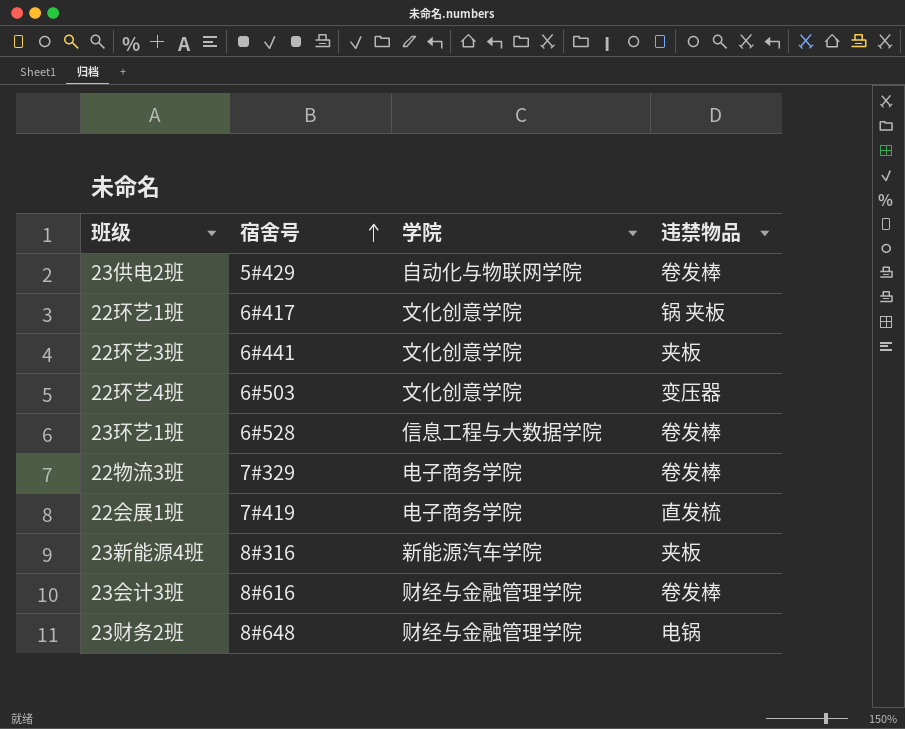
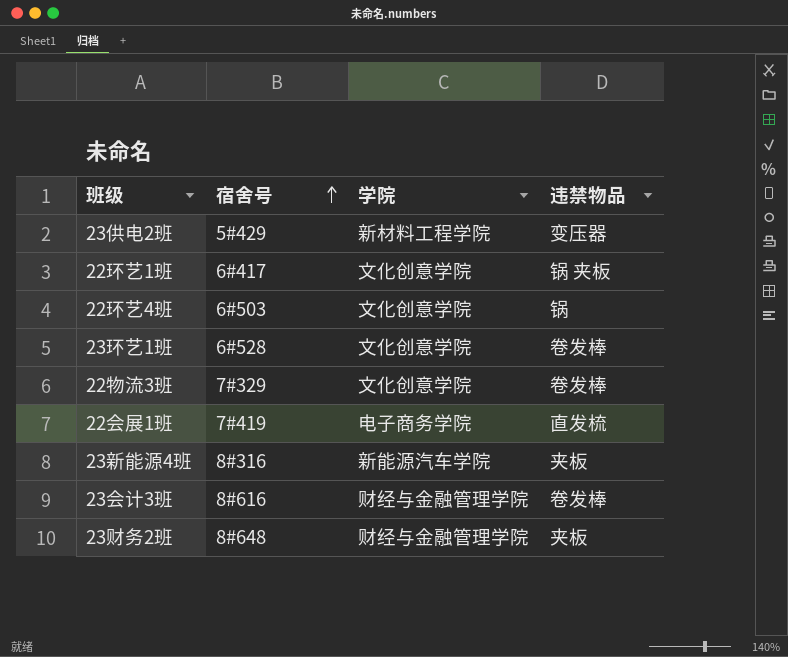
row 22环艺3班: 6#441 | 文化创意学院 | 夹板 -> none
23供电2班 | 学院: 自动化与物联网学院 -> 新材料工程学院
23供电2班 | 违禁物品: 卷发棒 -> 变压器
22环艺4班 | 违禁物品: 变压器 -> 锅
23环艺1班 | 学院: 信息工程与大数据学院 -> 文化创意学院
22物流3班 | 学院: 电子商务学院 -> 文化创意学院
23财务2班 | 违禁物品: 电锅 -> 夹板

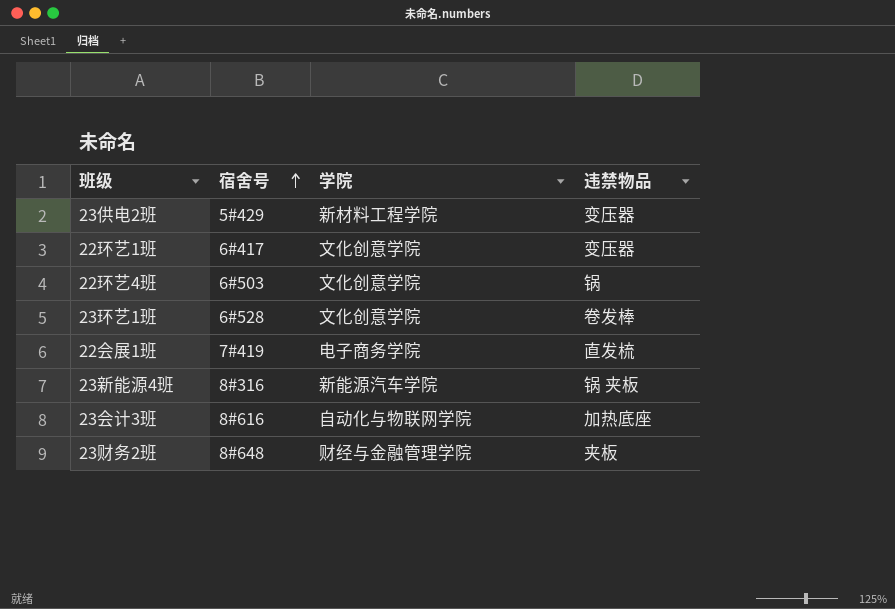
row 22物流3班: 7#329 | 文化创意学院 | 卷发棒 -> none
22环艺1班 | 违禁物品: 锅 夹板 -> 变压器
23新能源4班 | 违禁物品: 夹板 -> 锅 夹板
23会计3班 | 学院: 财经与金融管理学院 -> 自动化与物联网学院
23会计3班 | 违禁物品: 卷发棒 -> 加热底座

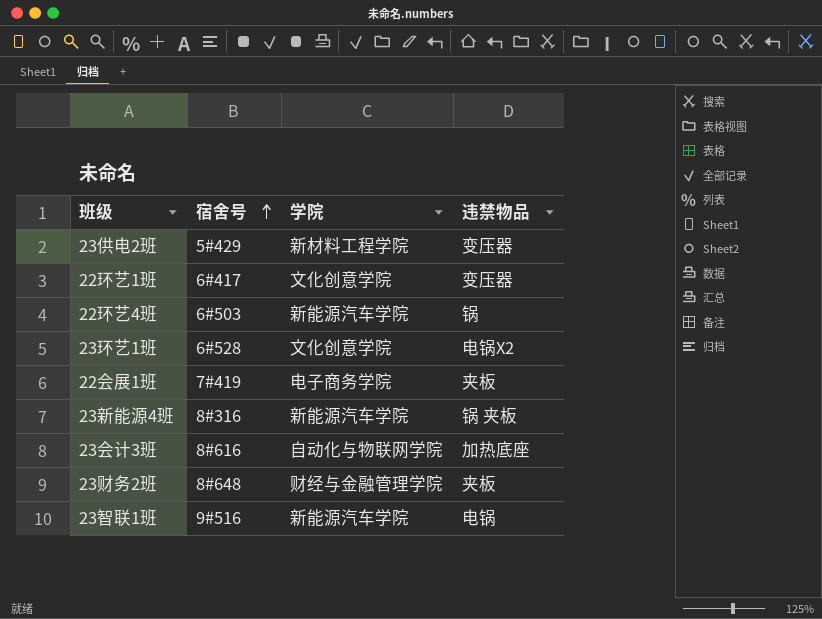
22环艺4班 | 学院: 文化创意学院 -> 新能源汽车学院
23环艺1班 | 违禁物品: 卷发棒 -> 电锅X2
22会展1班 | 违禁物品: 直发梳 -> 夹板
row 23智联1班: none -> 9#516 | 新能源汽车学院 | 电锅

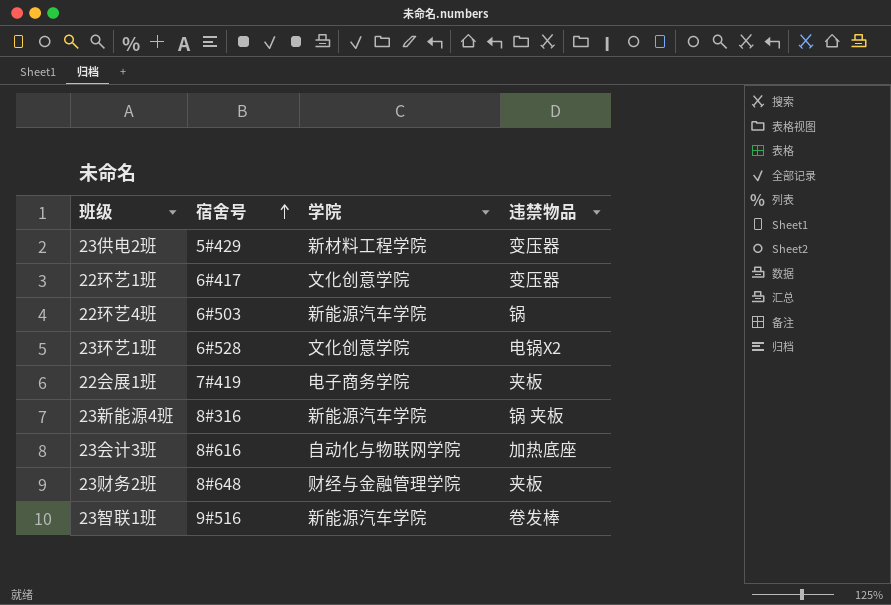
23智联1班 | 违禁物品: 电锅 -> 卷发棒

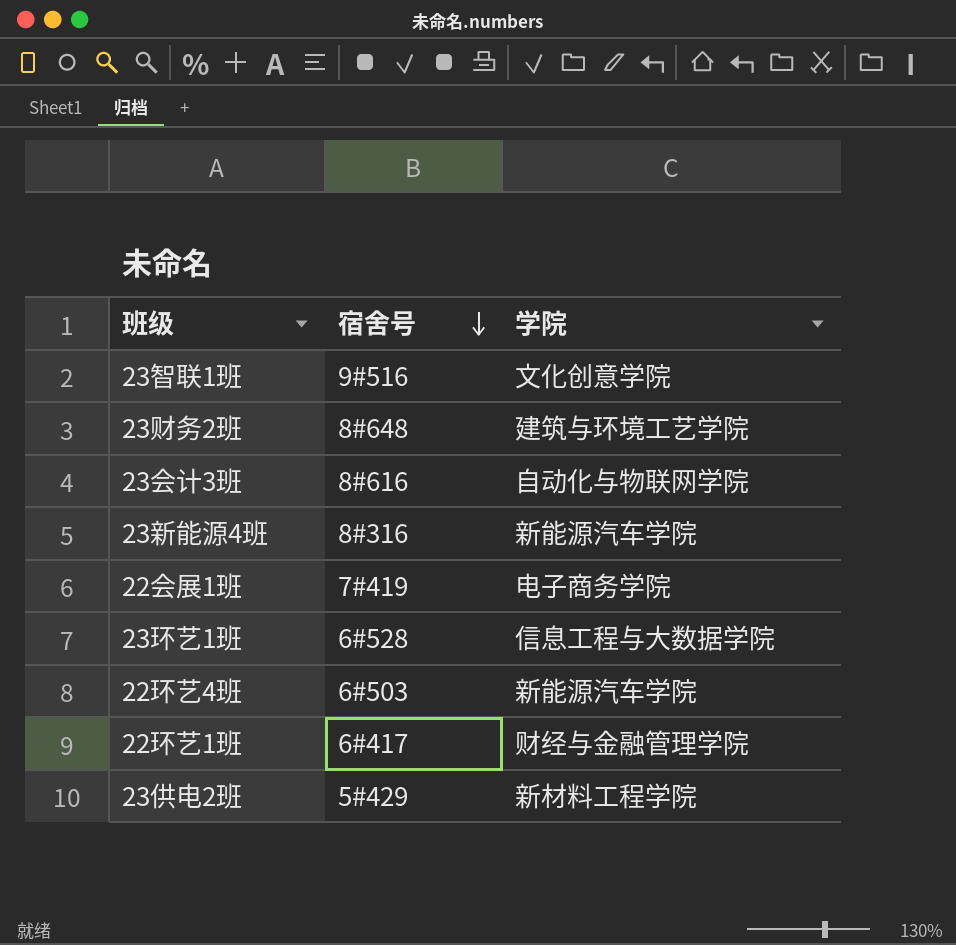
row order: 宿舍号 ascending -> 宿舍号 descending
column 违禁物品 | position: 4 -> none
23智联1班 | 学院: 新能源汽车学院 -> 文化创意学院
23财务2班 | 学院: 财经与金融管理学院 -> 建筑与环境工艺学院
23环艺1班 | 学院: 文化创意学院 -> 信息工程与大数据学院
22环艺1班 | 学院: 文化创意学院 -> 财经与金融管理学院

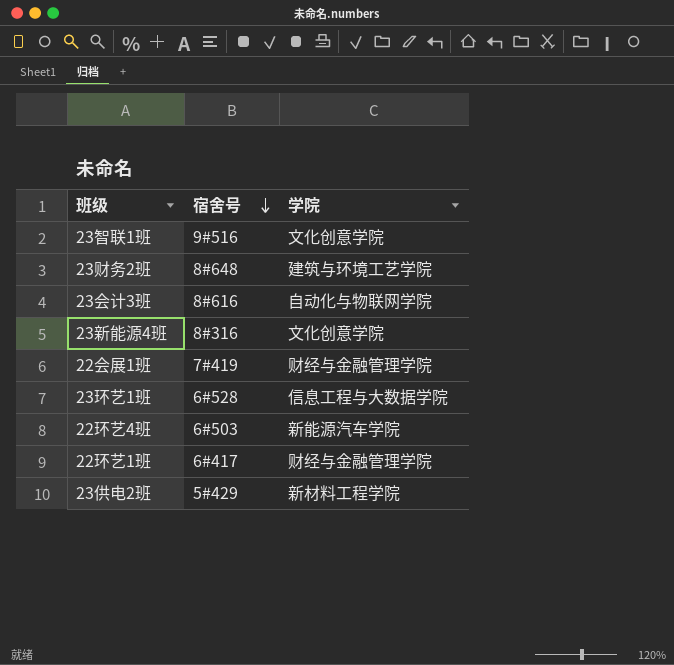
23新能源4班 | 学院: 新能源汽车学院 -> 文化创意学院
22会展1班 | 学院: 电子商务学院 -> 财经与金融管理学院

